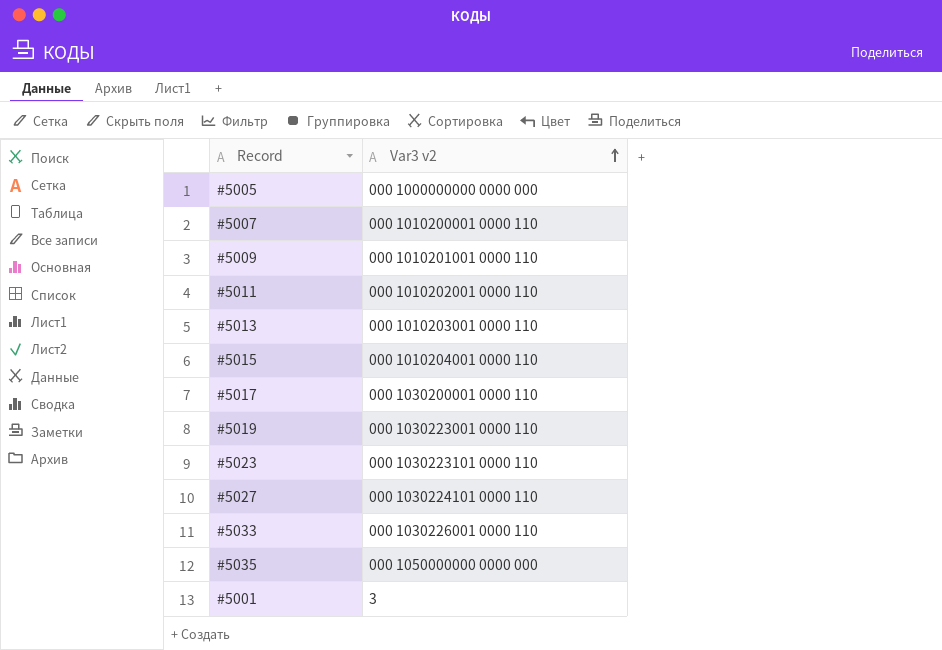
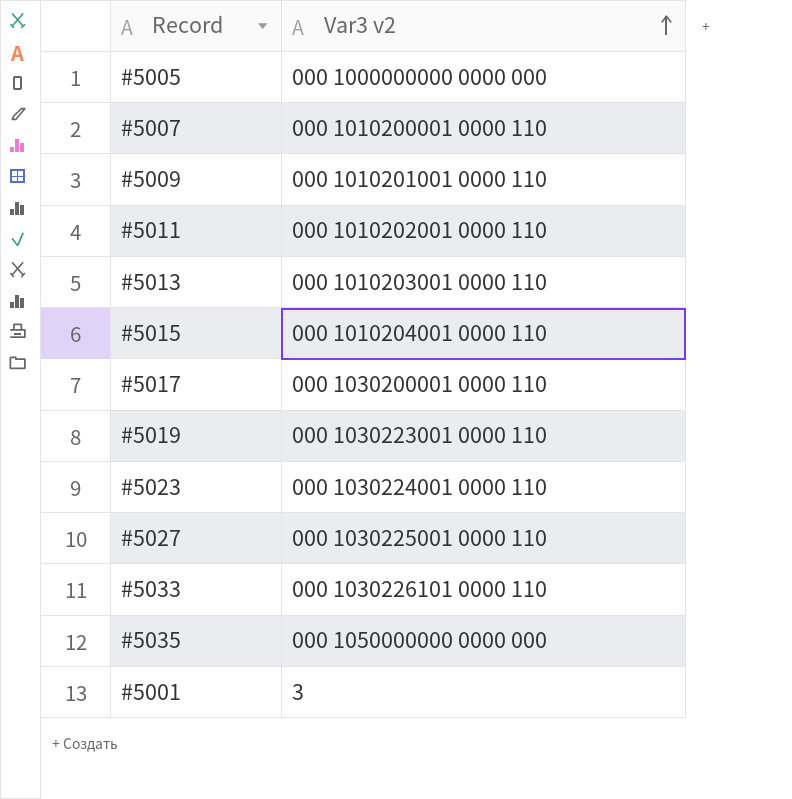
#5023 | Var3 v2: 000 1030223101 0000 110 -> 000 1030224001 0000 110
#5027 | Var3 v2: 000 1030224101 0000 110 -> 000 1030225001 0000 110
#5033 | Var3 v2: 000 1030226001 0000 110 -> 000 1030226101 0000 110

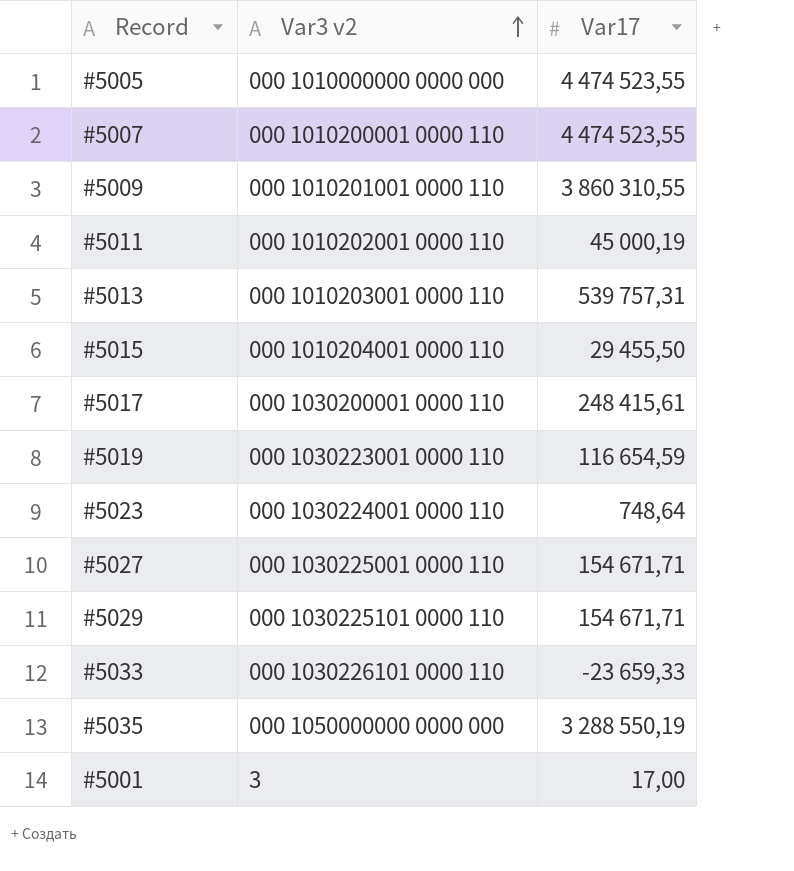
column Var17 | position: none -> 3
#5005 | Var3 v2: 000 1000000000 0000 000 -> 000 1010000000 0000 000
row #5029: none -> 000 1030225101 0000 110 | 154 671,71

